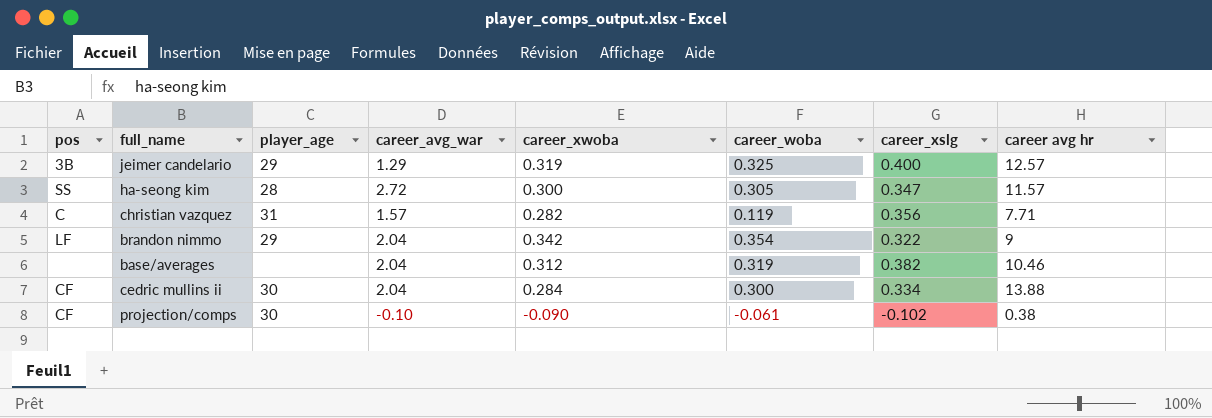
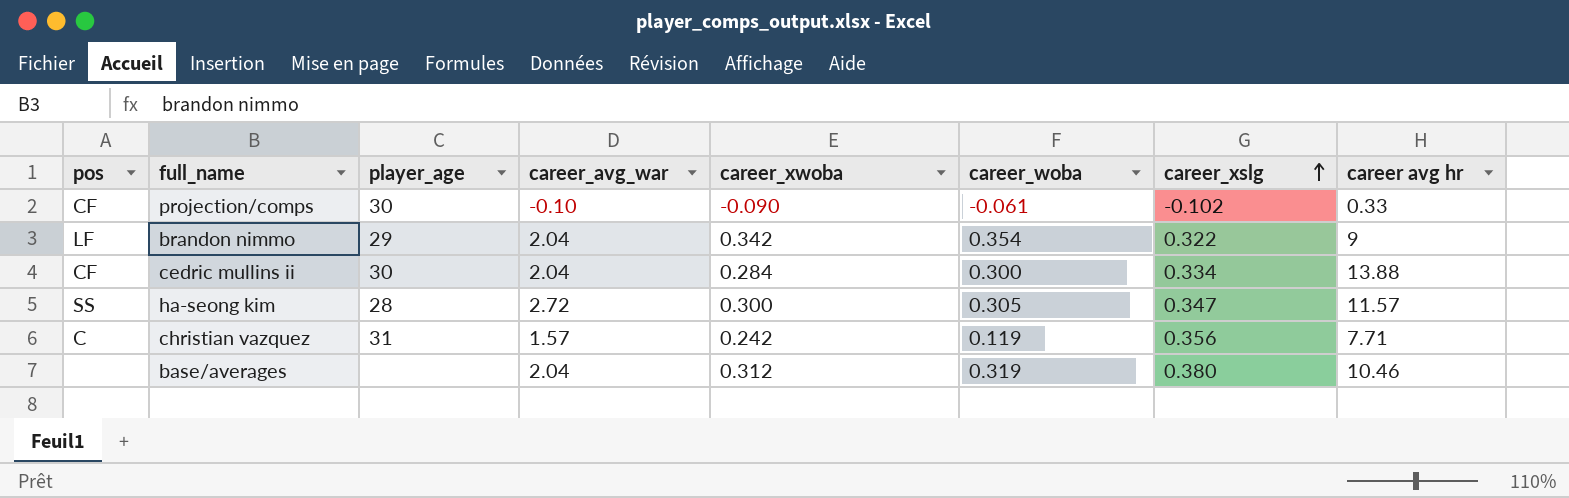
row order: none -> career_xslg ascending
row jeimer candelario: 3B | 29 | 1.29 | 0.319 | 0.325 | 0.400 | 12.57 -> none
projection/comps | career avg hr: 0.38 -> 0.33
christian vazquez | career_xwoba: 0.282 -> 0.242
base/averages | career_xslg: 0.382 -> 0.380

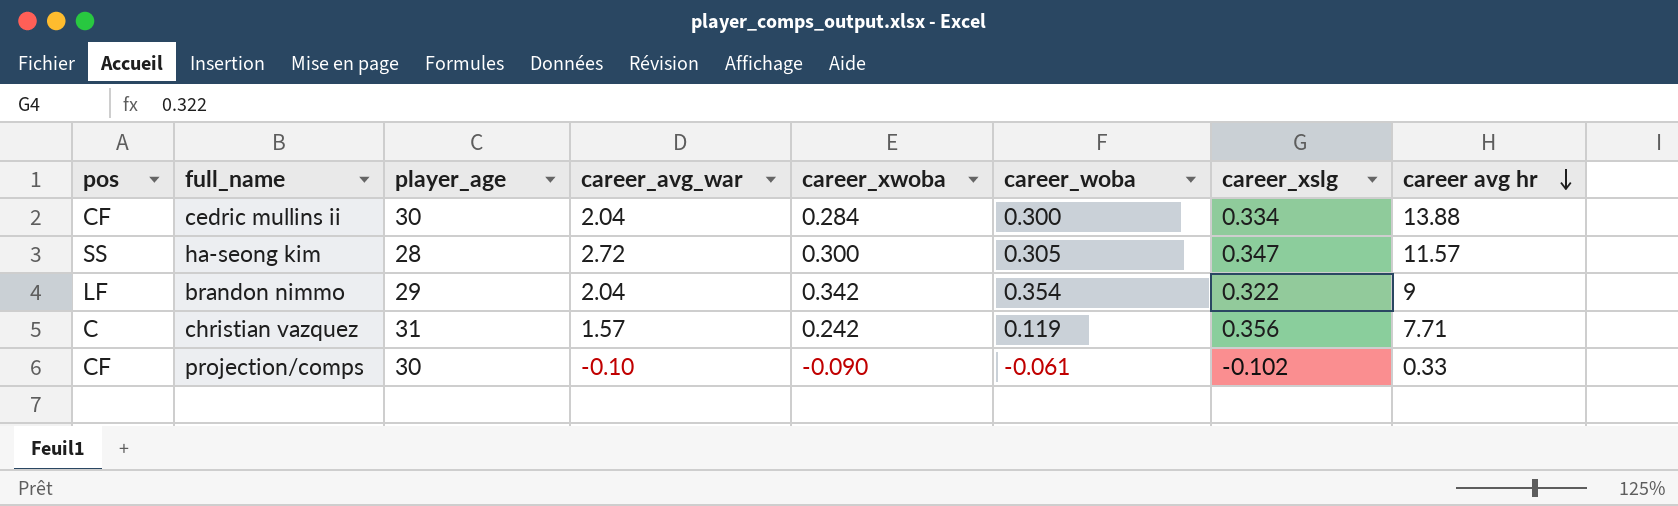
row order: career_xslg ascending -> career avg hr descending
row base/averages: none | none | 2.04 | 0.312 | 0.319 | 0.380 | 10.46 -> none

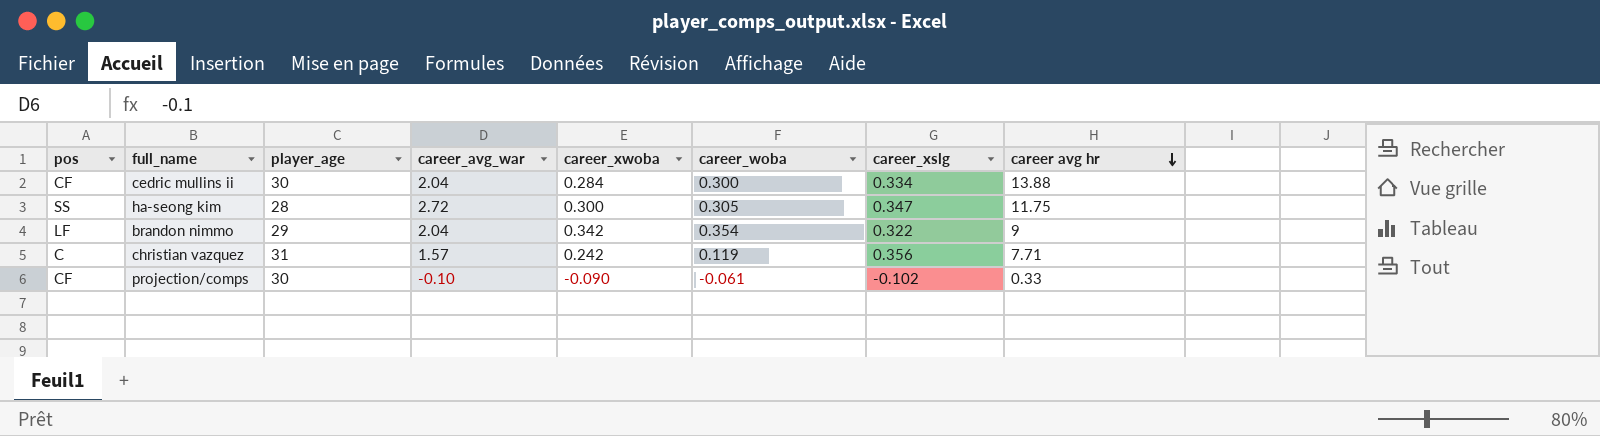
ha-seong kim | career avg hr: 11.57 -> 11.75

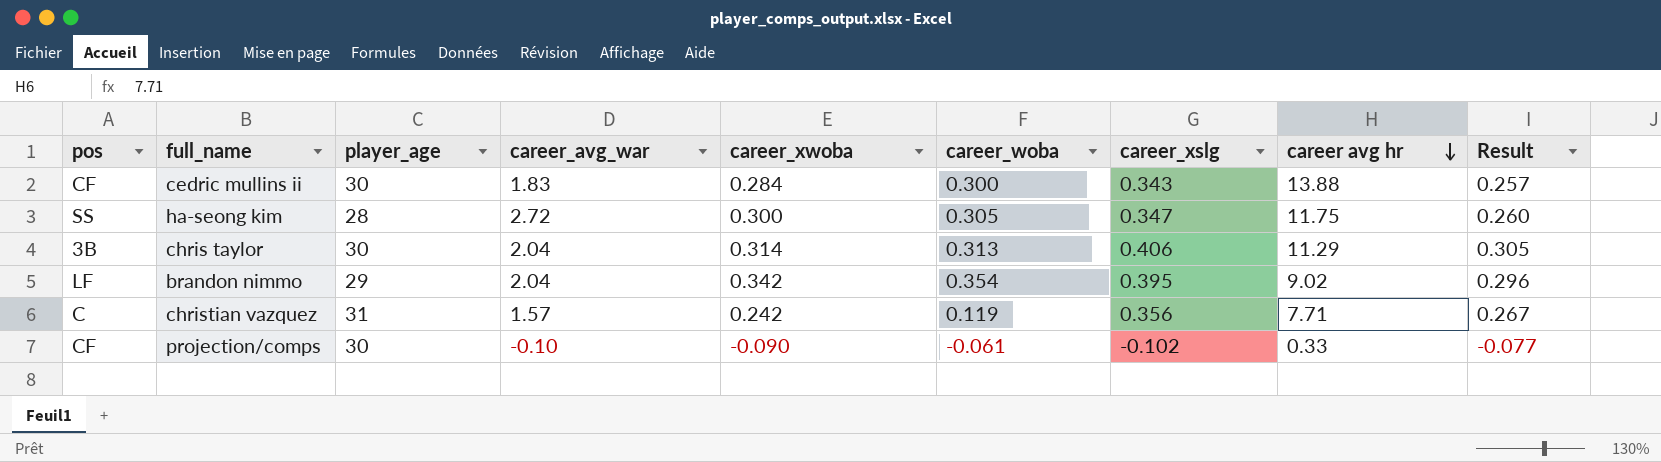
column Result | formula: none -> [career_xslg] * 0.75
cedric mullins ii | career_avg_war: 2.04 -> 1.83
cedric mullins ii | career_xslg: 0.334 -> 0.343
row chris taylor: none -> 3B | 30 | 2.04 | 0.314 | 0.313 | 0.406 | 11.29 | 0.305
brandon nimmo | career_xslg: 0.322 -> 0.395
brandon nimmo | career avg hr: 9 -> 9.02

